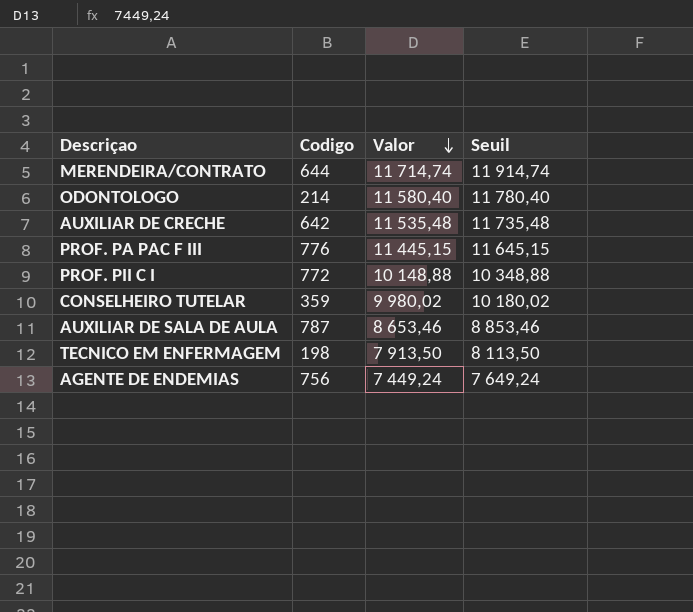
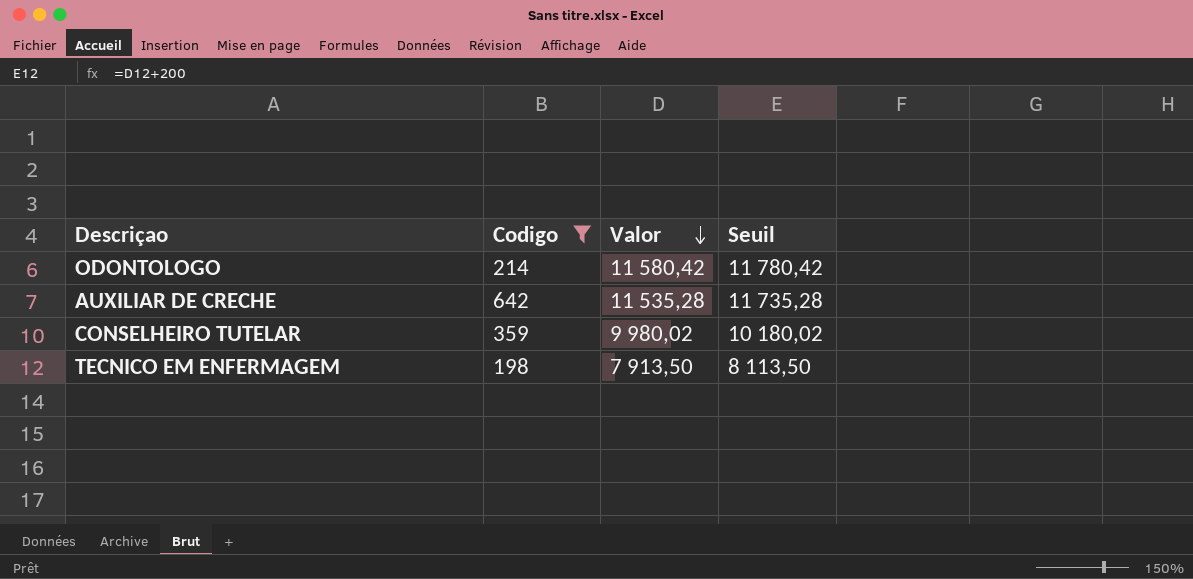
filter: none -> Codigo <= 642
ODONTOLOGO | Valor: 11 580,40 -> 11 580,42
ODONTOLOGO | Seuil: 11 780,40 -> 11 780,42
AUXILIAR DE CRECHE | Valor: 11 535,48 -> 11 535,28
AUXILIAR DE CRECHE | Seuil: 11 735,48 -> 11 735,28

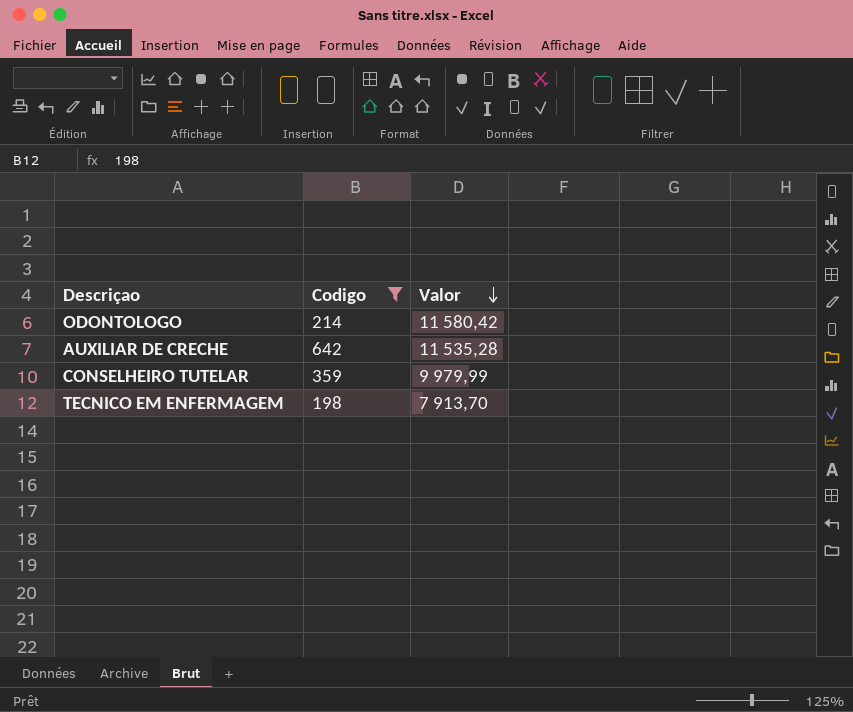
column Seuil | formula: [Valor] + 200 -> none
CONSELHEIRO TUTELAR | Valor: 9 980,02 -> 9 979,99
TECNICO EM ENFERMAGEM | Valor: 7 913,50 -> 7 913,70

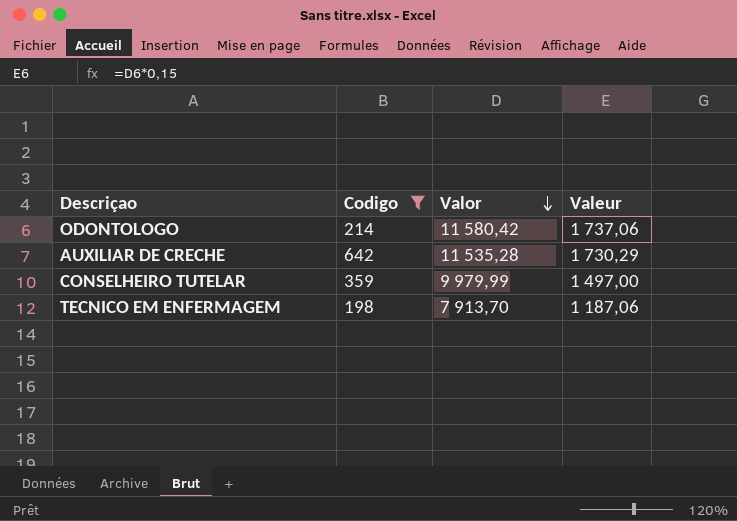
column Valeur | formula: none -> [Valor] * 0,15

